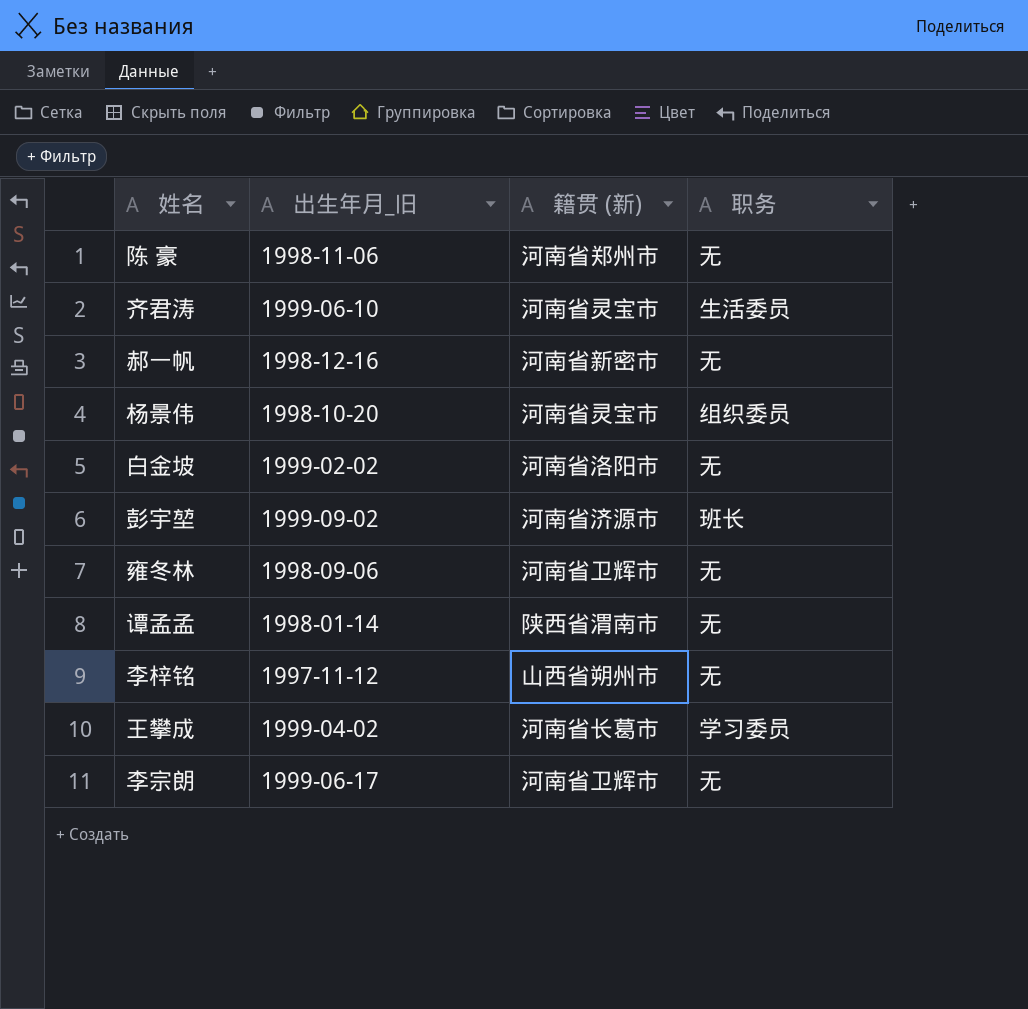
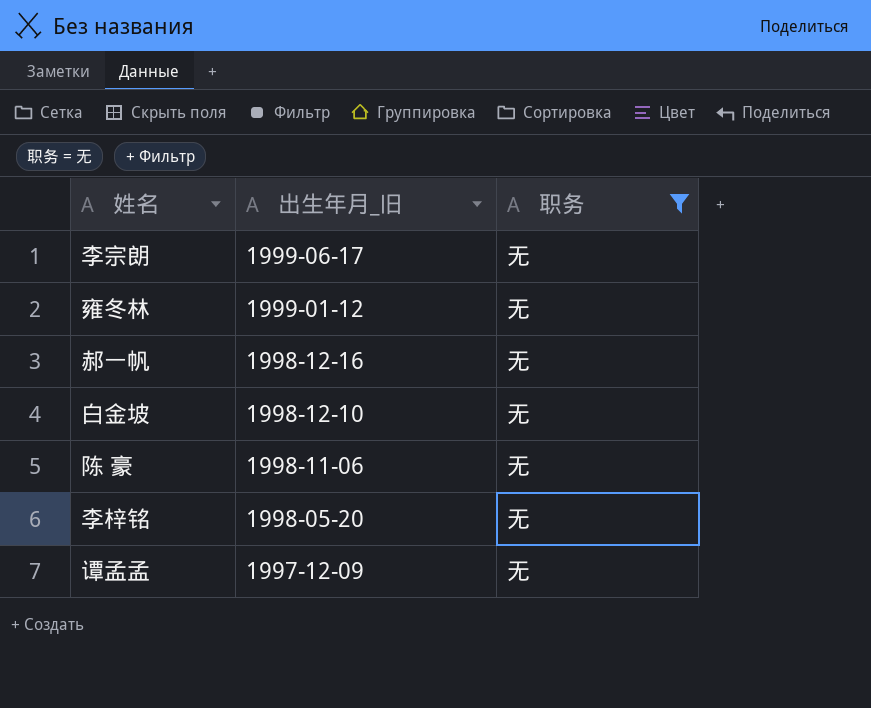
filter: none -> 职务 = 无
row order: none -> 出生年月_旧 descending
column 籍贯 (新) | position: 3 -> none
雍冬林 | 出生年月_旧: 1998-09-06 -> 1999-01-12
白金坡 | 出生年月_旧: 1999-02-02 -> 1998-12-10
李梓铭 | 出生年月_旧: 1997-11-12 -> 1998-05-20
谭孟孟 | 出生年月_旧: 1998-01-14 -> 1997-12-09

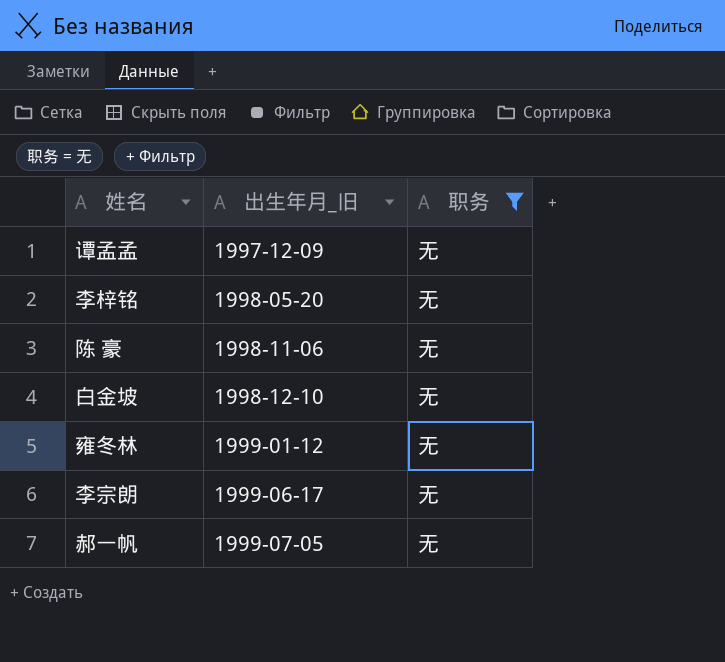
row order: 出生年月_旧 descending -> 出生年月_旧 ascending
郝一帆 | 出生年月_旧: 1998-12-16 -> 1999-07-05

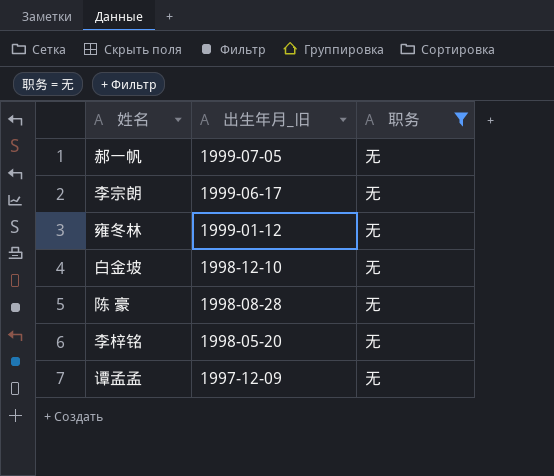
row order: 出生年月_旧 ascending -> 出生年月_旧 descending
陈 豪 | 出生年月_旧: 1998-11-06 -> 1998-08-28

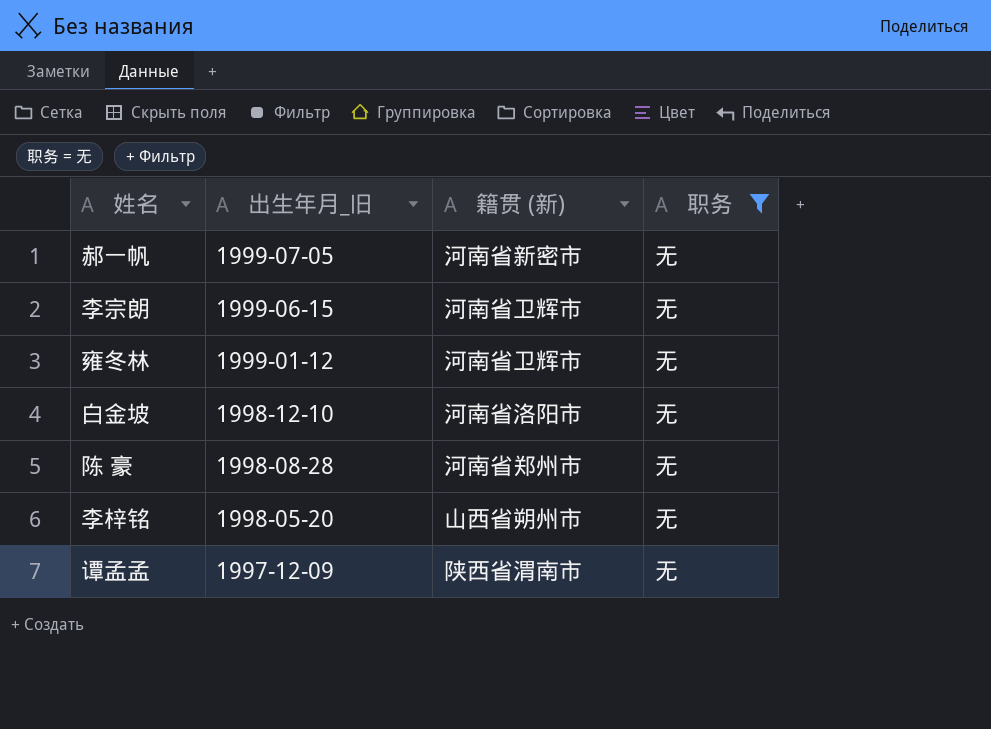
column 籍贯 (新) | position: none -> 3
李宗朗 | 出生年月_旧: 1999-06-17 -> 1999-06-15

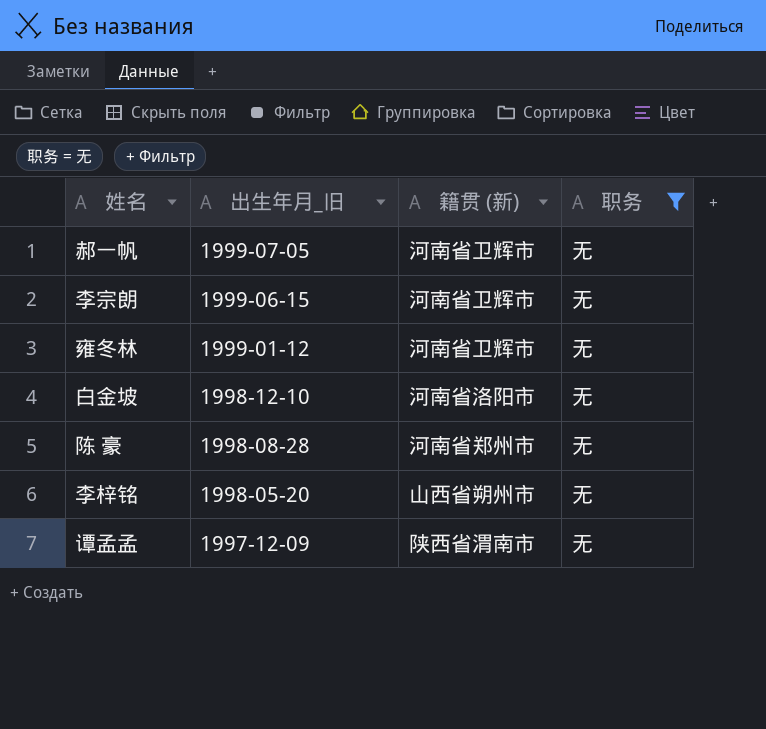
郝一帆 | 籍贯 (新): 河南省新密市 -> 河南省卫辉市

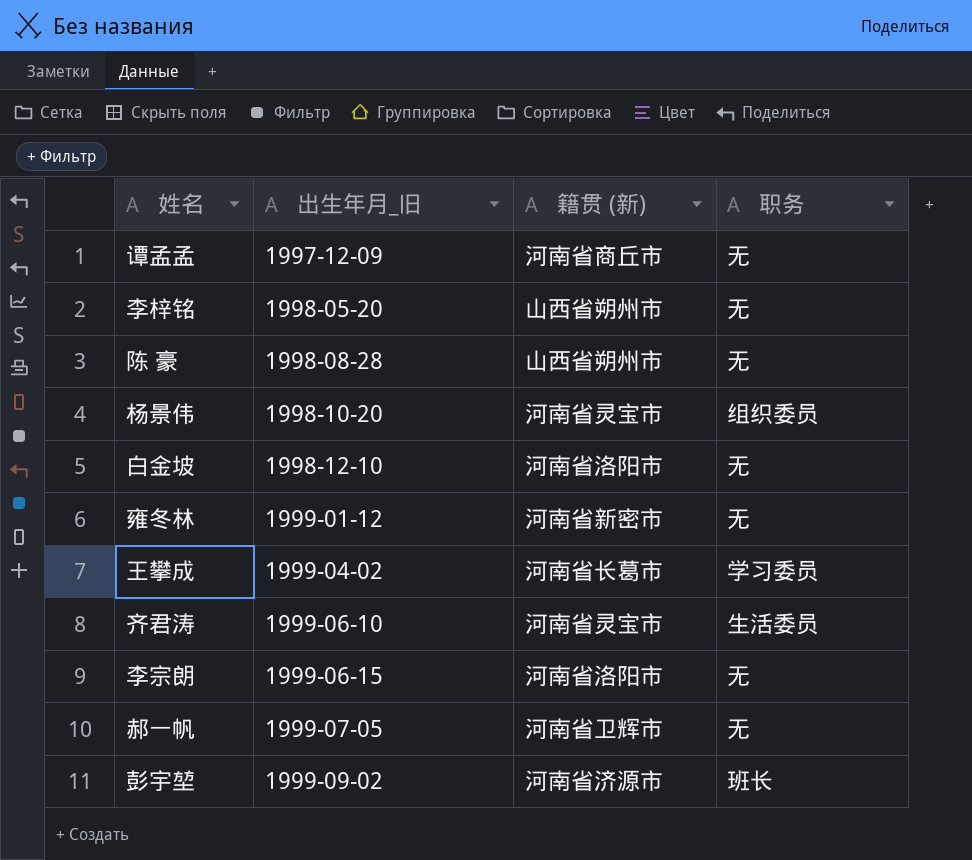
filter: 职务 = 无 -> none
row order: 出生年月_旧 descending -> 出生年月_旧 ascending
谭孟孟 | 籍贯 (新): 陕西省渭南市 -> 河南省商丘市
陈 豪 | 籍贯 (新): 河南省郑州市 -> 山西省朔州市
雍冬林 | 籍贯 (新): 河南省卫辉市 -> 河南省新密市
李宗朗 | 籍贯 (新): 河南省卫辉市 -> 河南省洛阳市

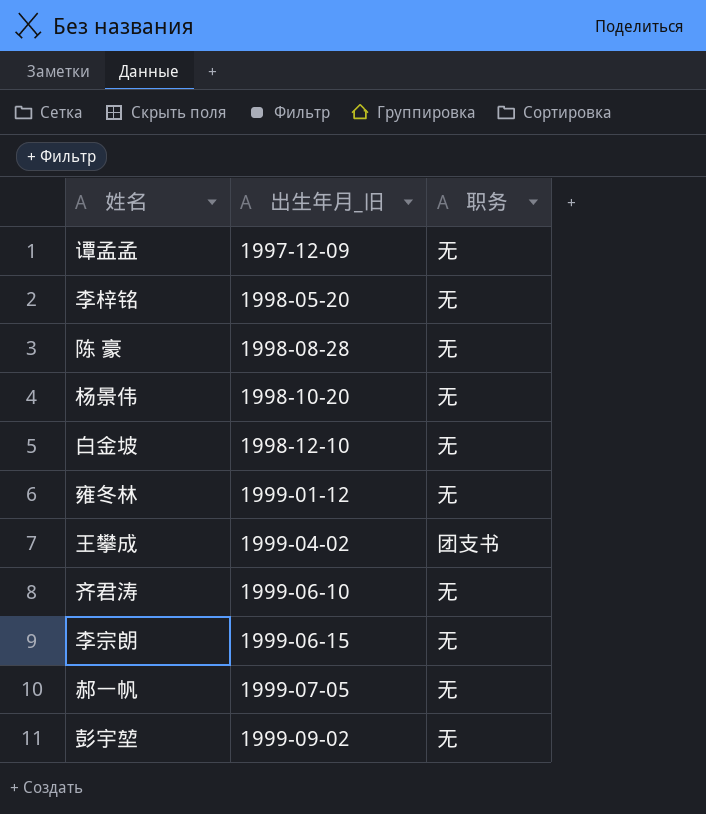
column 籍贯 (新) | position: 3 -> none
杨景伟 | 职务: 组织委员 -> 无
王攀成 | 职务: 学习委员 -> 团支书
齐君涛 | 职务: 生活委员 -> 无
彭宇堃 | 职务: 班长 -> 无

